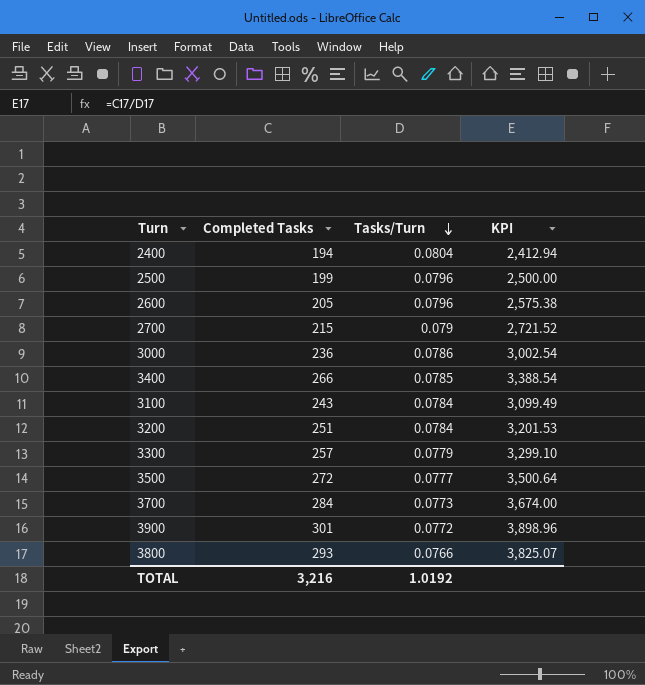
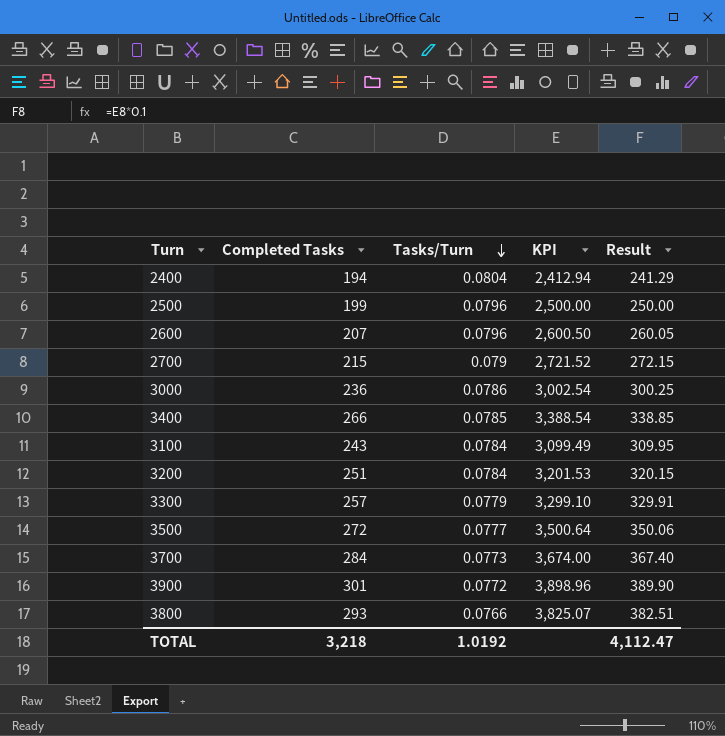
column Result | formula: none -> [KPI] * 0.1
2600 | Completed Tasks: 205 -> 207
2600 | KPI: 2,575.38 -> 2,600.50
TOTAL | Completed Tasks: 3,216 -> 3,218

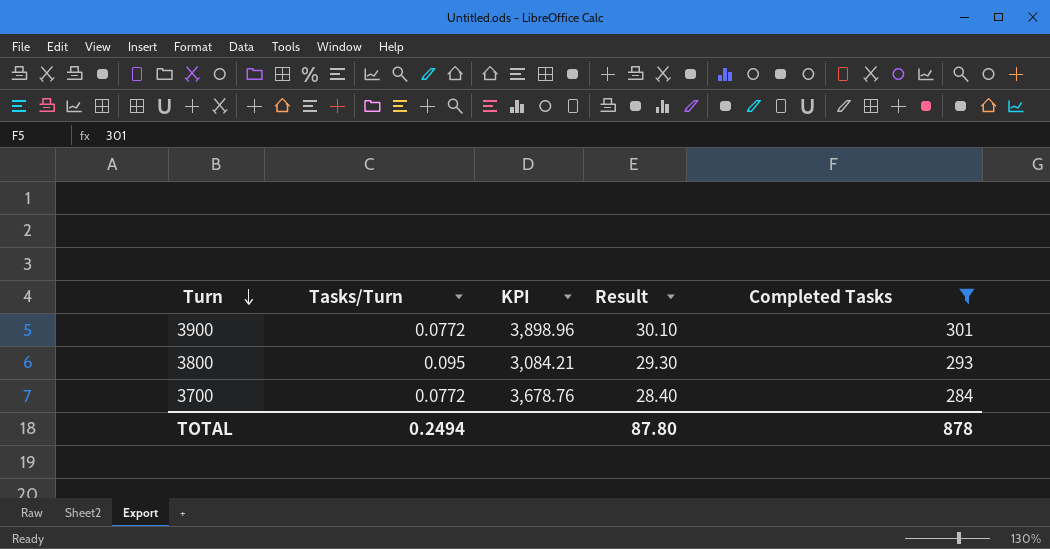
filter: none -> Completed Tasks >= 284
row order: Tasks/Turn descending -> Turn descending
column Result | formula: [KPI] * 0.1 -> [Completed Tasks] * 0.1
column Completed Tasks | position: 2 -> 5
3800 | Tasks/Turn: 0.0766 -> 0.095
3800 | KPI: 3,825.07 -> 3,084.21
3700 | Tasks/Turn: 0.0773 -> 0.0772
3700 | KPI: 3,674.00 -> 3,678.76
TOTAL | Tasks/Turn: 1.0192 -> 0.2494
TOTAL | Result: 4,112.47 -> 87.80
TOTAL | Completed Tasks: 3,218 -> 878

